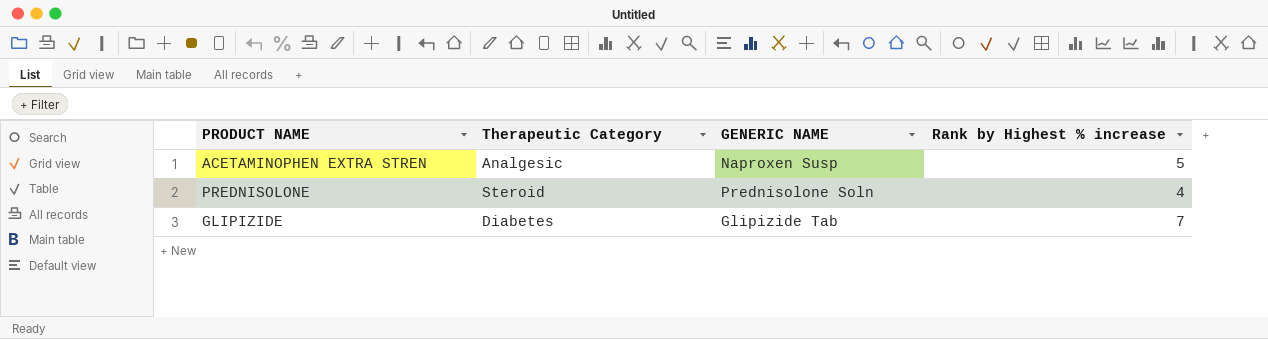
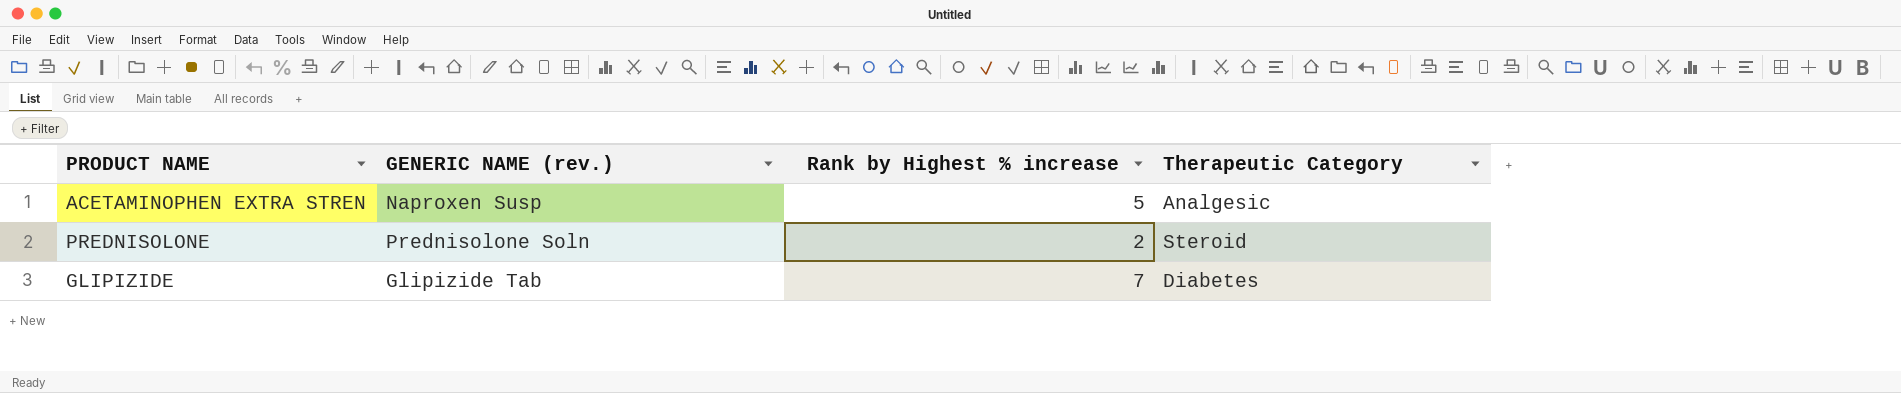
column name: GENERIC NAME -> GENERIC NAME (rev.)
column Therapeutic Category | position: 2 -> 4
PREDNISOLONE | Rank by Highest % increase: 4 -> 2

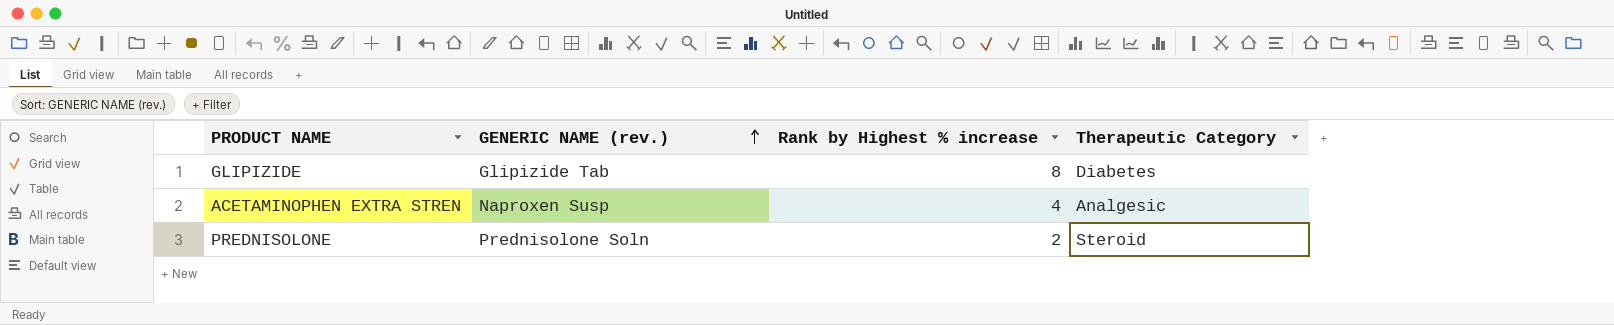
row order: none -> GENERIC NAME (rev.) ascending
GLIPIZIDE | Rank by Highest % increase: 7 -> 8
ACETAMINOPHEN EXTRA STREN | Rank by Highest % increase: 5 -> 4

